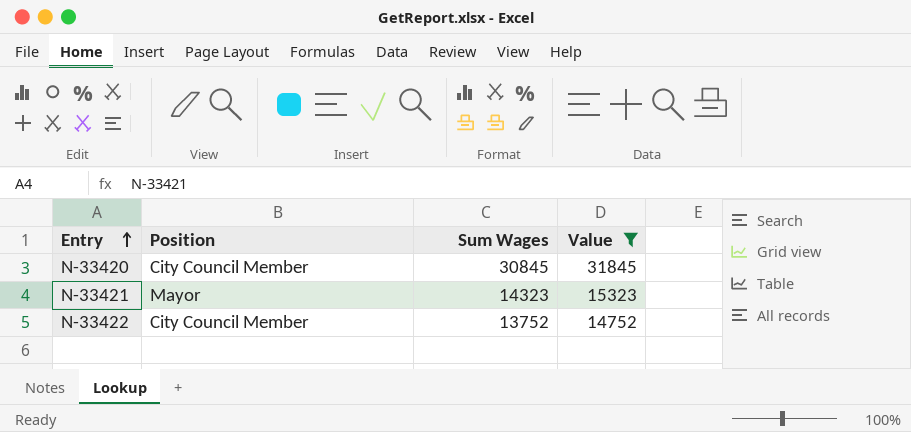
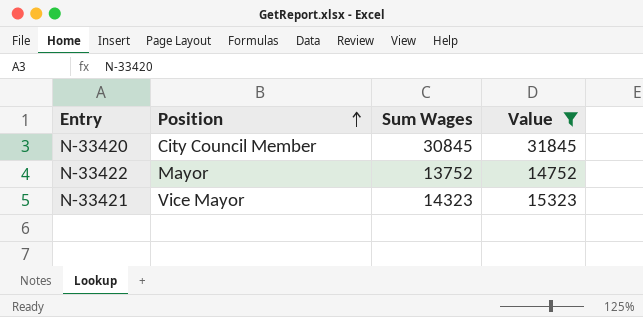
row order: Entry ascending -> Position ascending
N-33422 | Position: City Council Member -> Mayor
N-33421 | Position: Mayor -> Vice Mayor

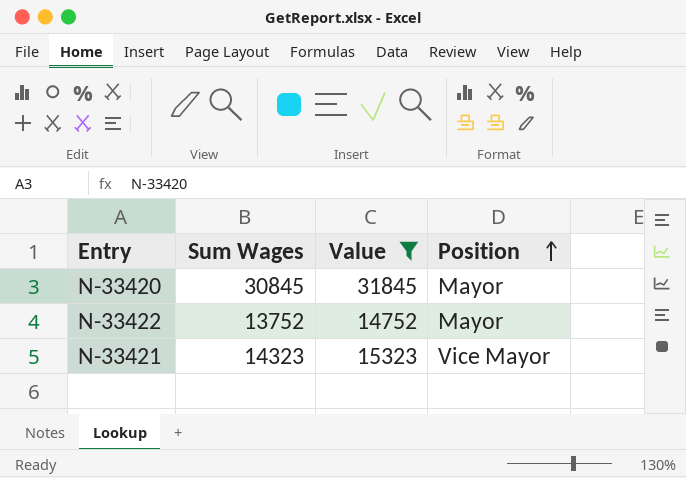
column Position | position: 2 -> 4
N-33420 | Position: City Council Member -> Mayor

